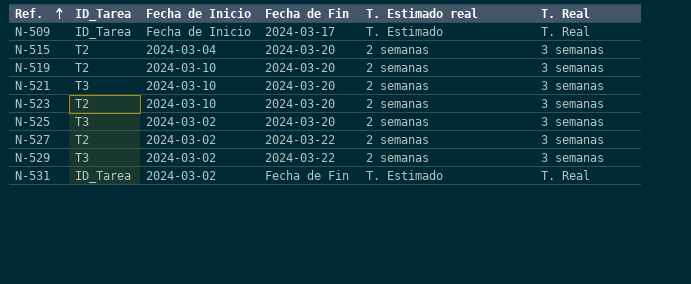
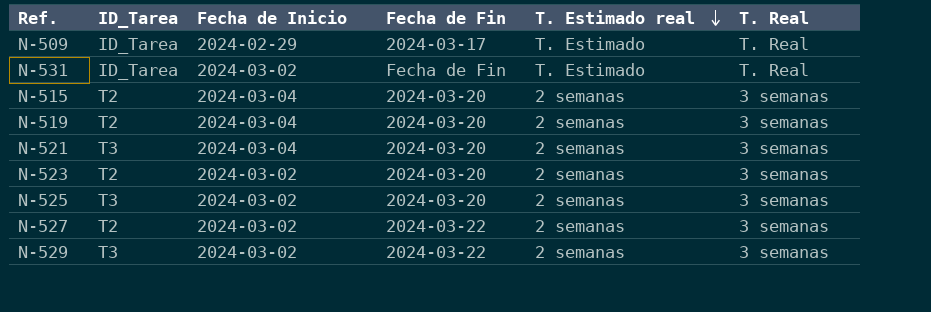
row order: Ref. ascending -> T. Estimado real descending
N-509 | Fecha de Inicio: Fecha de Inicio -> 2024-02-29
N-519 | Fecha de Inicio: 2024-03-10 -> 2024-03-04
N-521 | Fecha de Inicio: 2024-03-10 -> 2024-03-04
N-523 | Fecha de Inicio: 2024-03-10 -> 2024-03-02

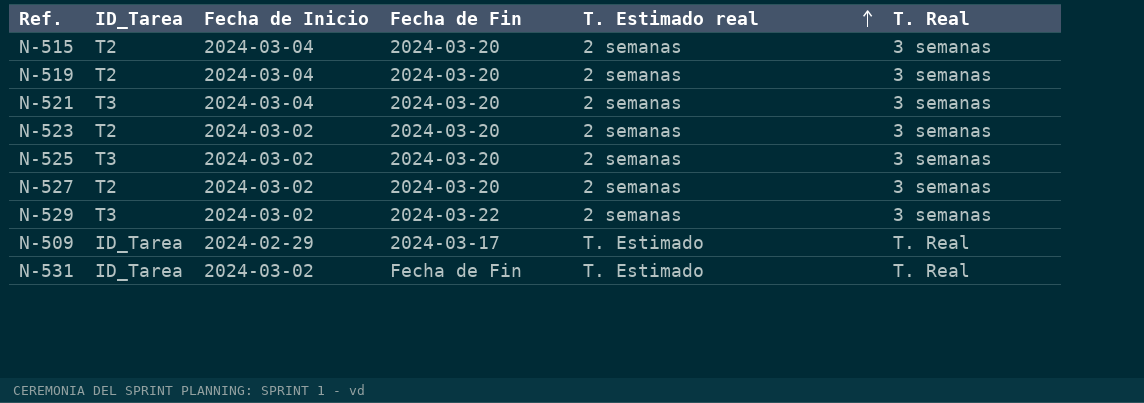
row order: T. Estimado real descending -> T. Estimado real ascending
N-527 | Fecha de Fin: 2024-03-22 -> 2024-03-20

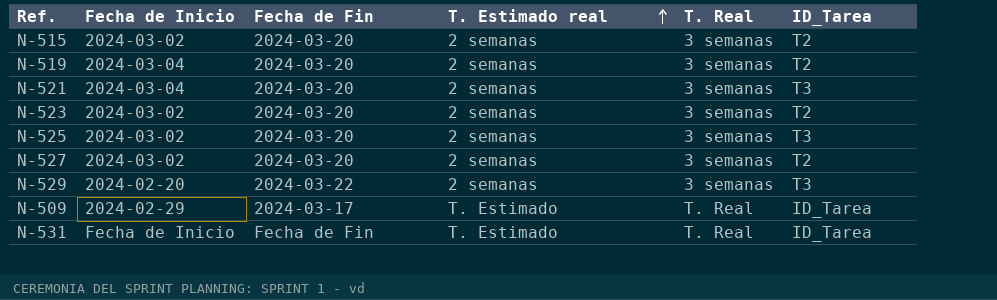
column ID_Tarea | position: 2 -> 6
N-515 | Fecha de Inicio: 2024-03-04 -> 2024-03-02
N-529 | Fecha de Inicio: 2024-03-02 -> 2024-02-20
N-531 | Fecha de Inicio: 2024-03-02 -> Fecha de Inicio

